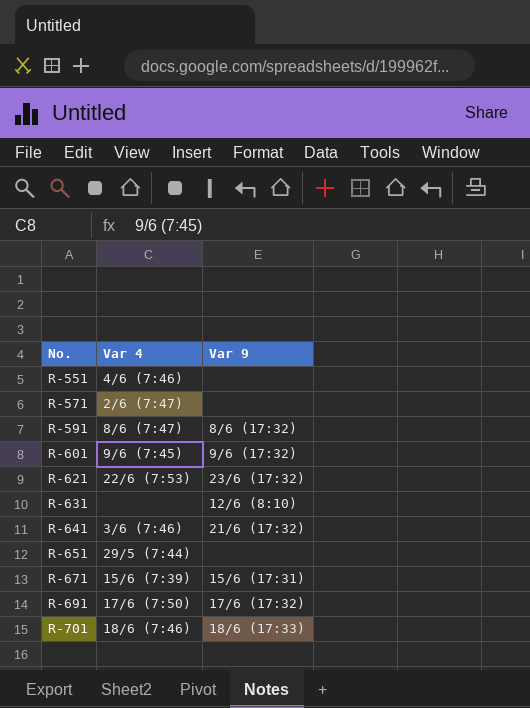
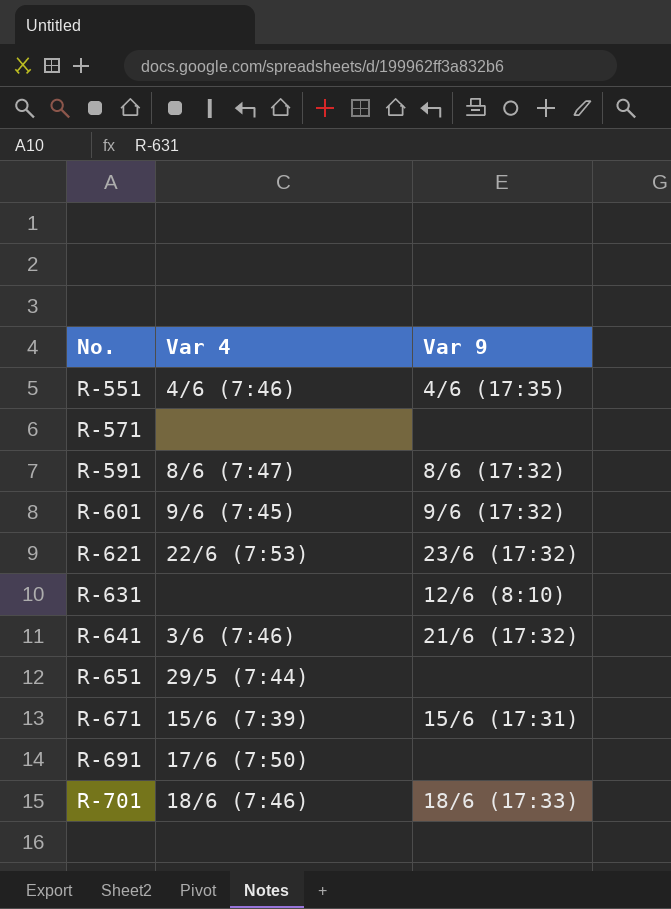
R-551 | Var 9: none -> 4/6 (17:35)
R-571 | Var 4: 2/6 (7:47) -> none
R-691 | Var 9: 17/6 (17:32) -> none

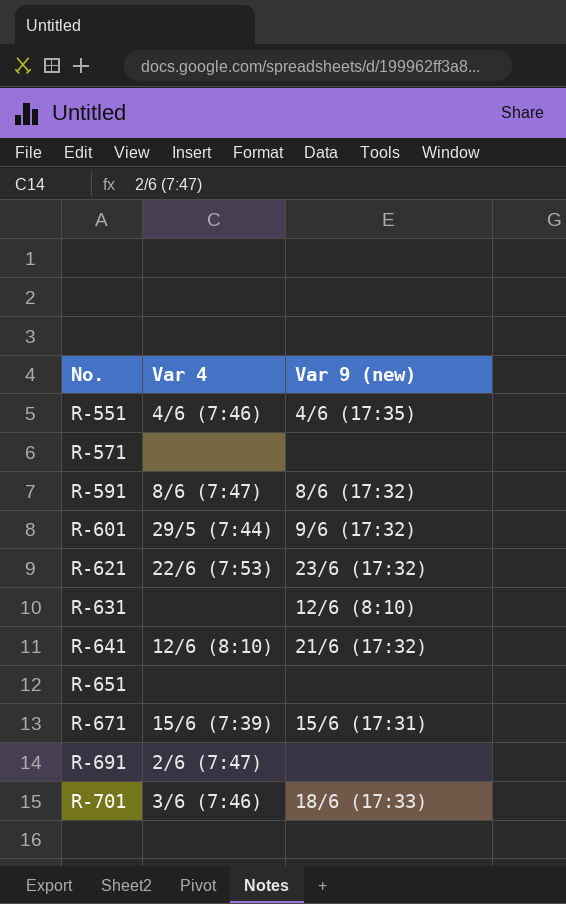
column name: Var 9 -> Var 9 (new)
R-601 | Var 4: 9/6 (7:45) -> 29/5 (7:44)
R-641 | Var 4: 3/6 (7:46) -> 12/6 (8:10)
R-651 | Var 4: 29/5 (7:44) -> none
R-691 | Var 4: 17/6 (7:50) -> 2/6 (7:47)
R-701 | Var 4: 18/6 (7:46) -> 3/6 (7:46)

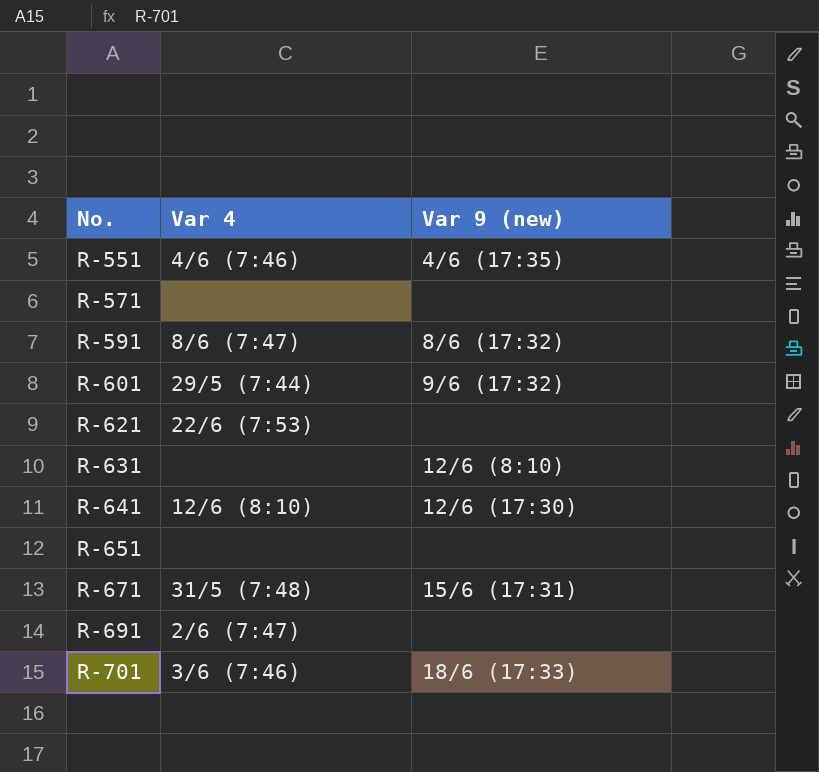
R-621 | Var 9 (new): 23/6 (17:32) -> none
R-641 | Var 9 (new): 21/6 (17:32) -> 12/6 (17:30)
R-671 | Var 4: 15/6 (7:39) -> 31/5 (7:48)

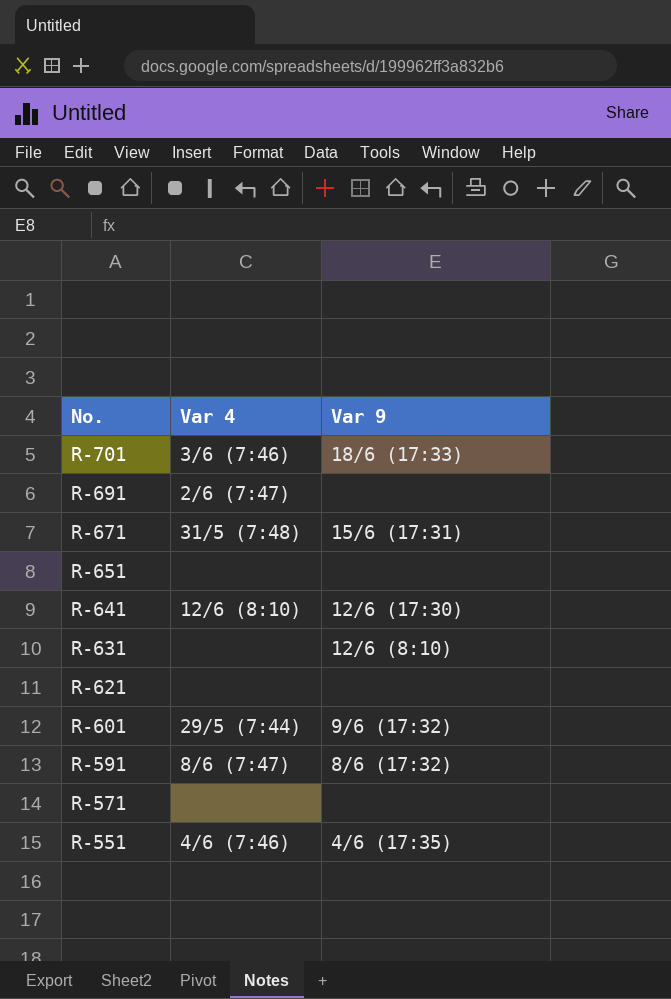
row order: No. ascending -> No. descending
column name: Var 9 (new) -> Var 9
R-621 | Var 4: 22/6 (7:53) -> none

